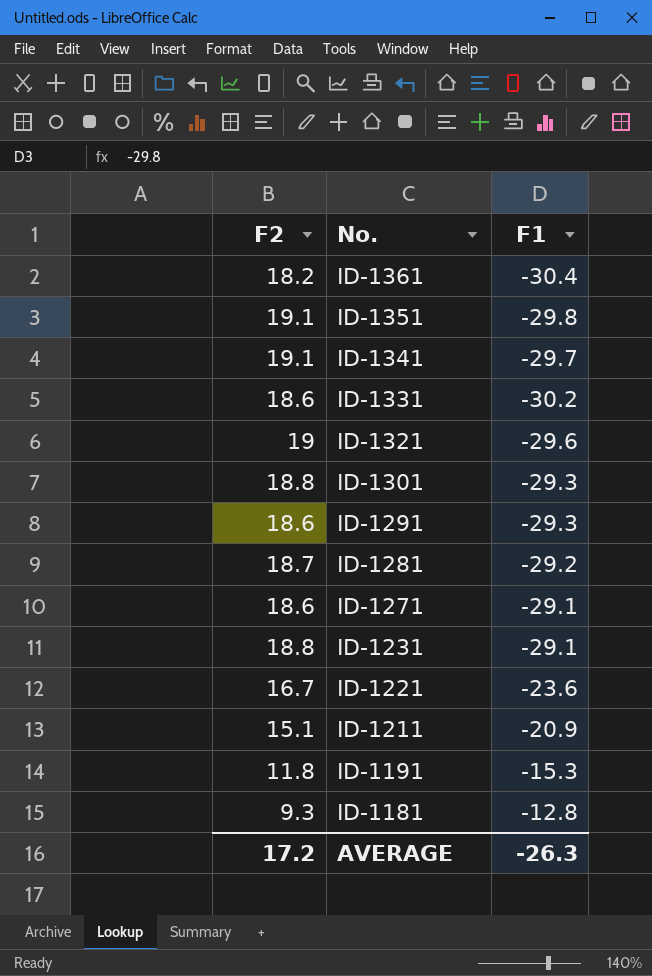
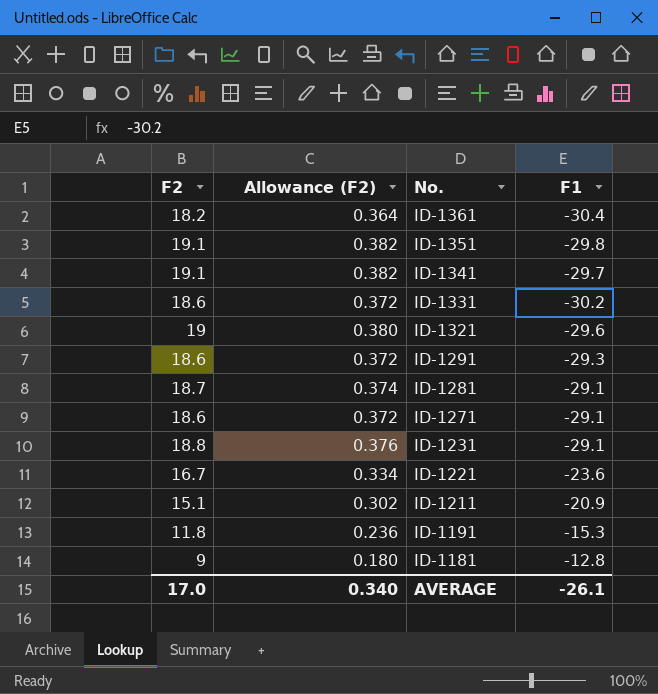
column Allowance (F2) | formula: none -> [F2] * 0.02
row ID-1301: 18.8 | -29.3 -> none
ID-1281 | F1: -29.2 -> -29.1
ID-1181 | F2: 9.3 -> 9
AVERAGE | F2: 17.2 -> 17.0
AVERAGE | F1: -26.3 -> -26.1

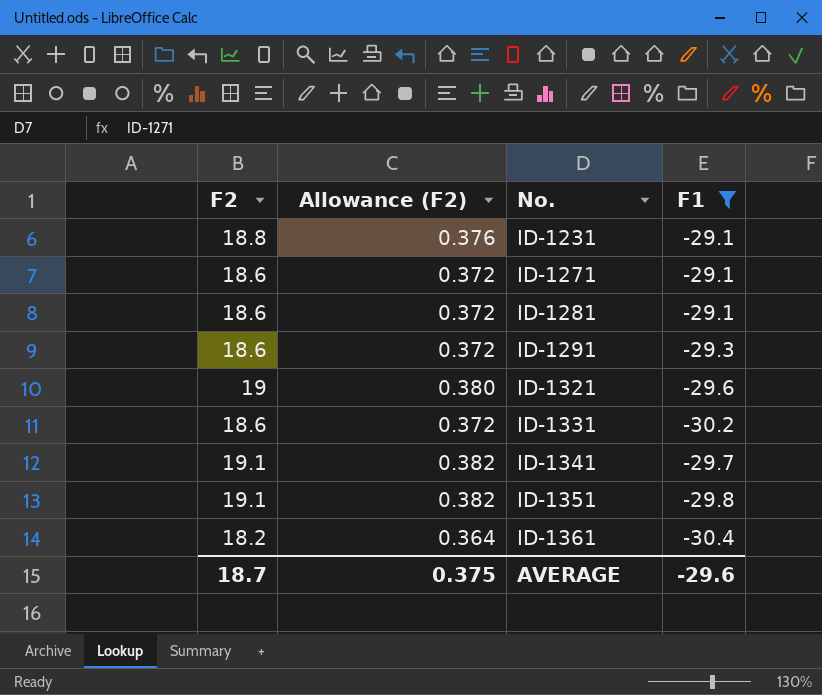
filter: none -> F1 <= -29.1
row order: No. descending -> No. ascending
ID-1281 | F2: 18.7 -> 18.6
ID-1281 | Allowance (F2): 0.374 -> 0.372
AVERAGE | F2: 17.0 -> 18.7
AVERAGE | Allowance (F2): 0.340 -> 0.375
AVERAGE | F1: -26.1 -> -29.6

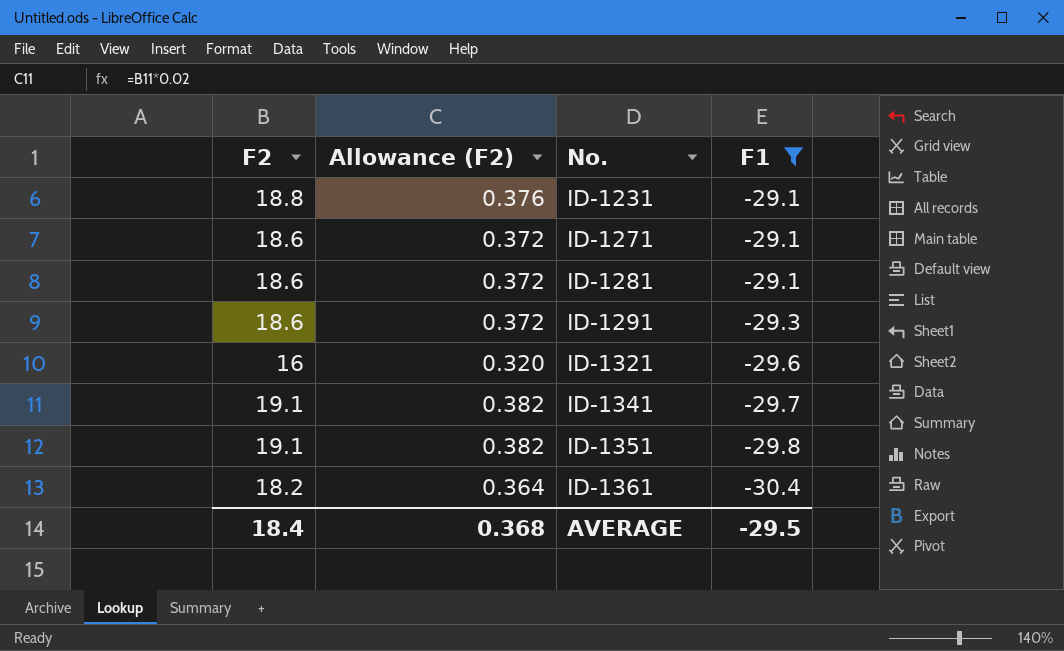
row ID-1331: 18.6 | 0.372 | -30.2 -> none
ID-1321 | F2: 19 -> 16
ID-1321 | Allowance (F2): 0.380 -> 0.320
AVERAGE | F2: 18.7 -> 18.4
AVERAGE | Allowance (F2): 0.375 -> 0.368
AVERAGE | F1: -29.6 -> -29.5

